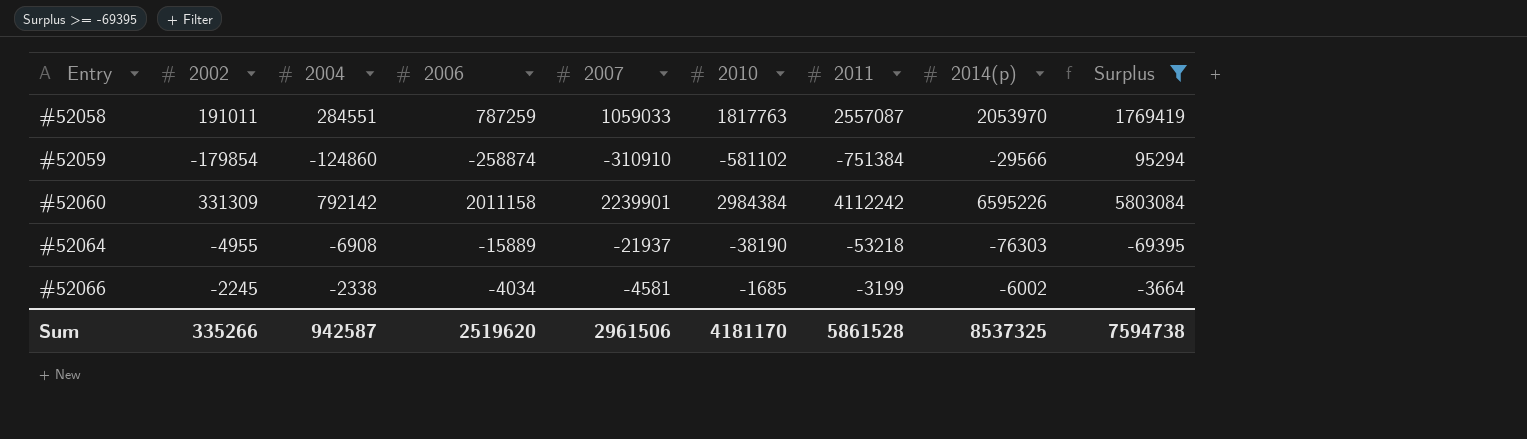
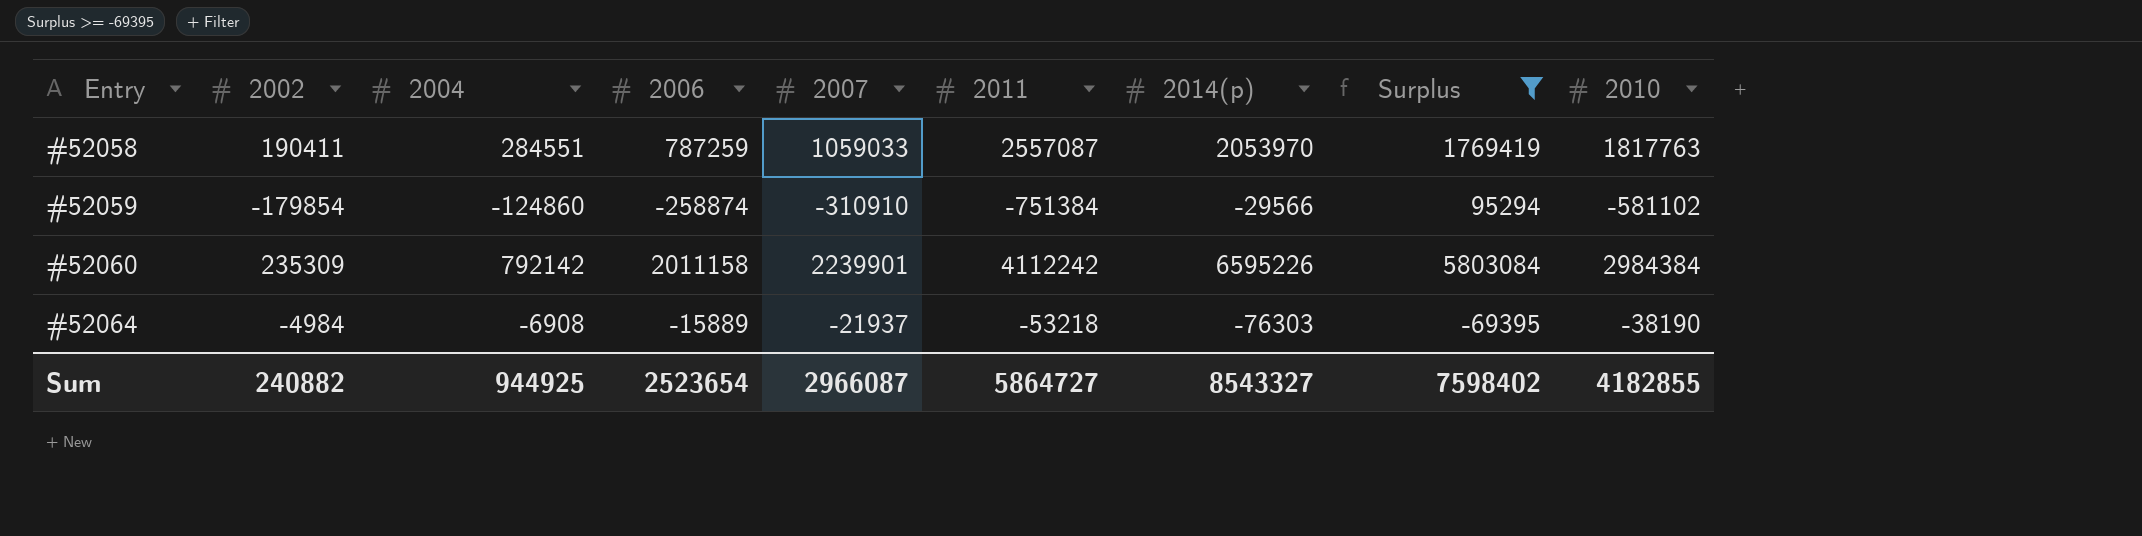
column 2010 | position: 6 -> 9
row #52066: -2245 | -2338 | -4034 | -4581 | -1685 | -3199 | -6002 | -3664 -> none
#52058 | 2002: 191011 -> 190411
#52060 | 2002: 331309 -> 235309
#52064 | 2002: -4955 -> -4984
Sum | 2002: 335266 -> 240882
Sum | 2004: 942587 -> 944925
Sum | 2006: 2519620 -> 2523654
Sum | 2007: 2961506 -> 2966087
Sum | 2011: 5861528 -> 5864727
Sum | 2014(p): 8537325 -> 8543327
Sum | Surplus: 7594738 -> 7598402
Sum | 2010: 4181170 -> 4182855

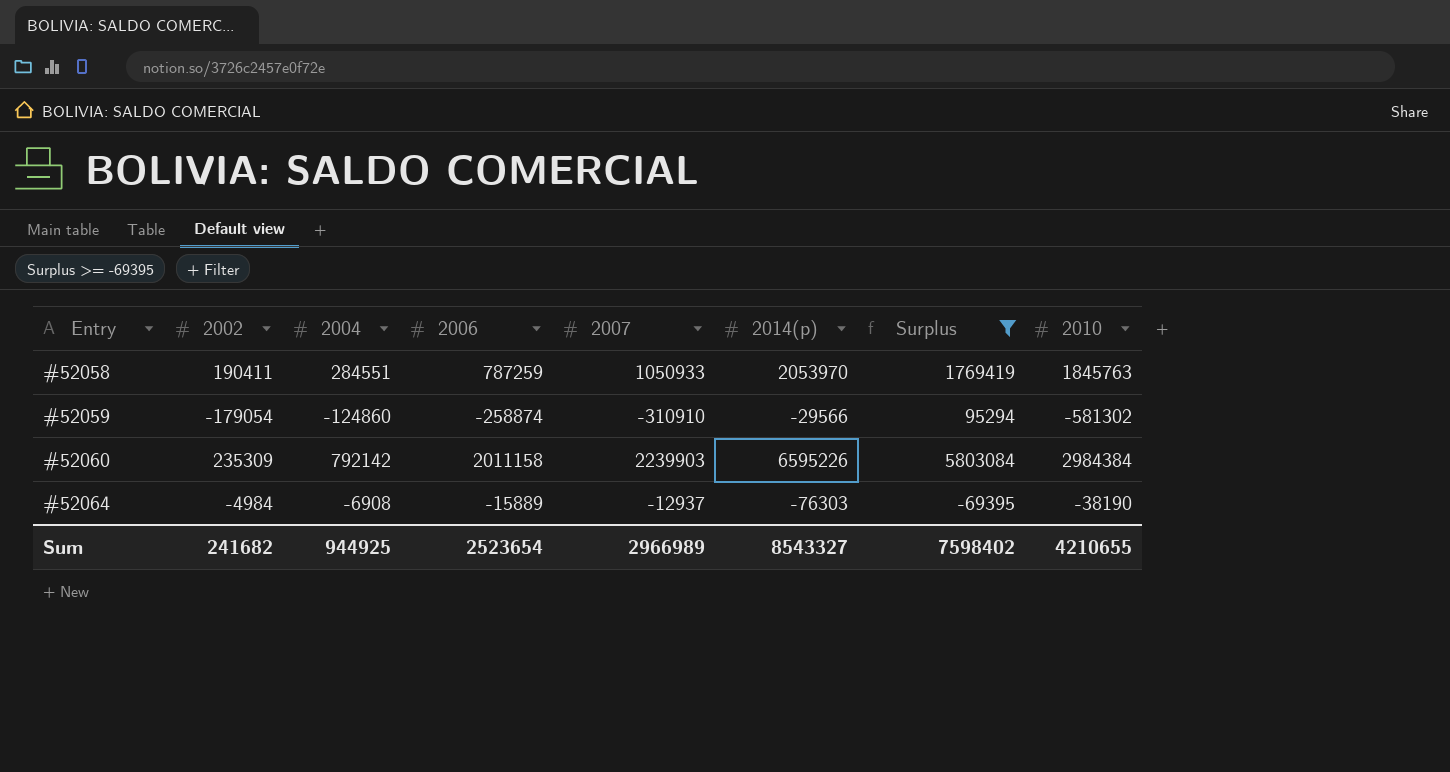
column 2011 | position: 6 -> none
#52058 | 2007: 1059033 -> 1050933
#52058 | 2010: 1817763 -> 1845763
#52059 | 2002: -179854 -> -179054
#52059 | 2010: -581102 -> -581302
#52060 | 2007: 2239901 -> 2239903
#52064 | 2007: -21937 -> -12937
Sum | 2002: 240882 -> 241682
Sum | 2007: 2966087 -> 2966989
Sum | 2010: 4182855 -> 4210655

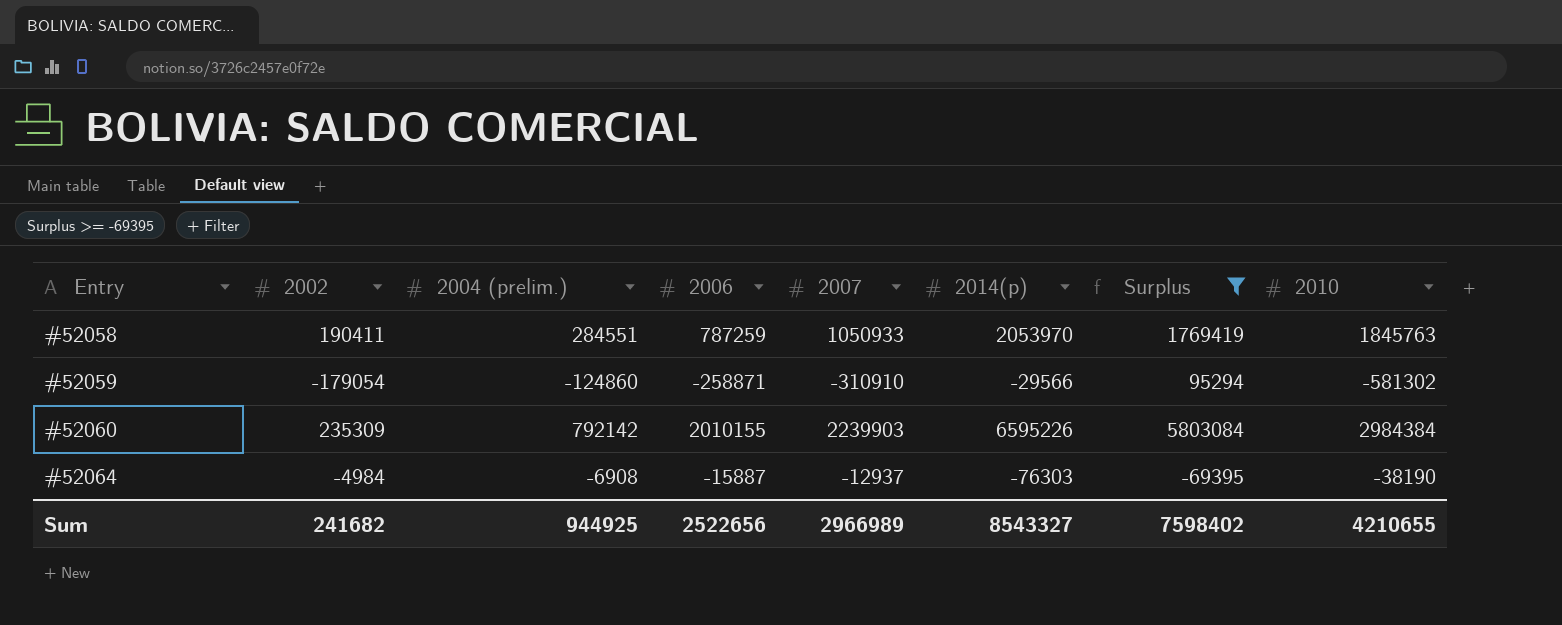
column name: 2004 -> 2004 (prelim.)
#52059 | 2006: -258874 -> -258871
#52060 | 2006: 2011158 -> 2010155
#52064 | 2006: -15889 -> -15887
Sum | 2006: 2523654 -> 2522656

